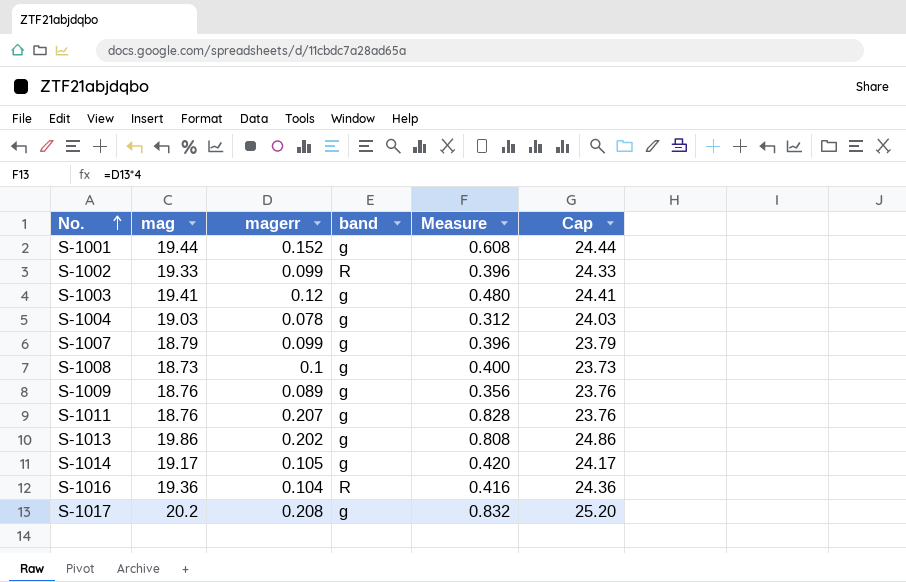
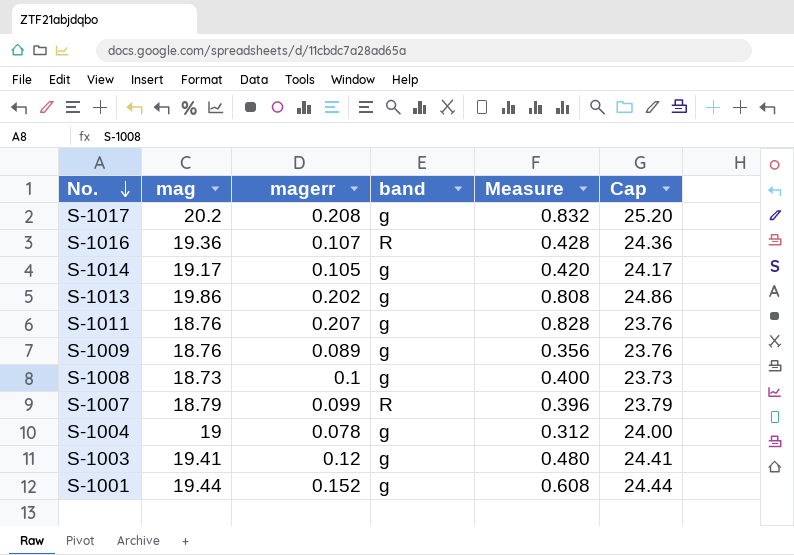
row order: No. ascending -> No. descending
row S-1002: 19.33 | 0.099 | R | 0.396 | 24.33 -> none
S-1016 | magerr: 0.104 -> 0.107
S-1016 | Measure: 0.416 -> 0.428
S-1007 | band: g -> R
S-1004 | mag: 19.03 -> 19
S-1004 | Cap: 24.03 -> 24.00

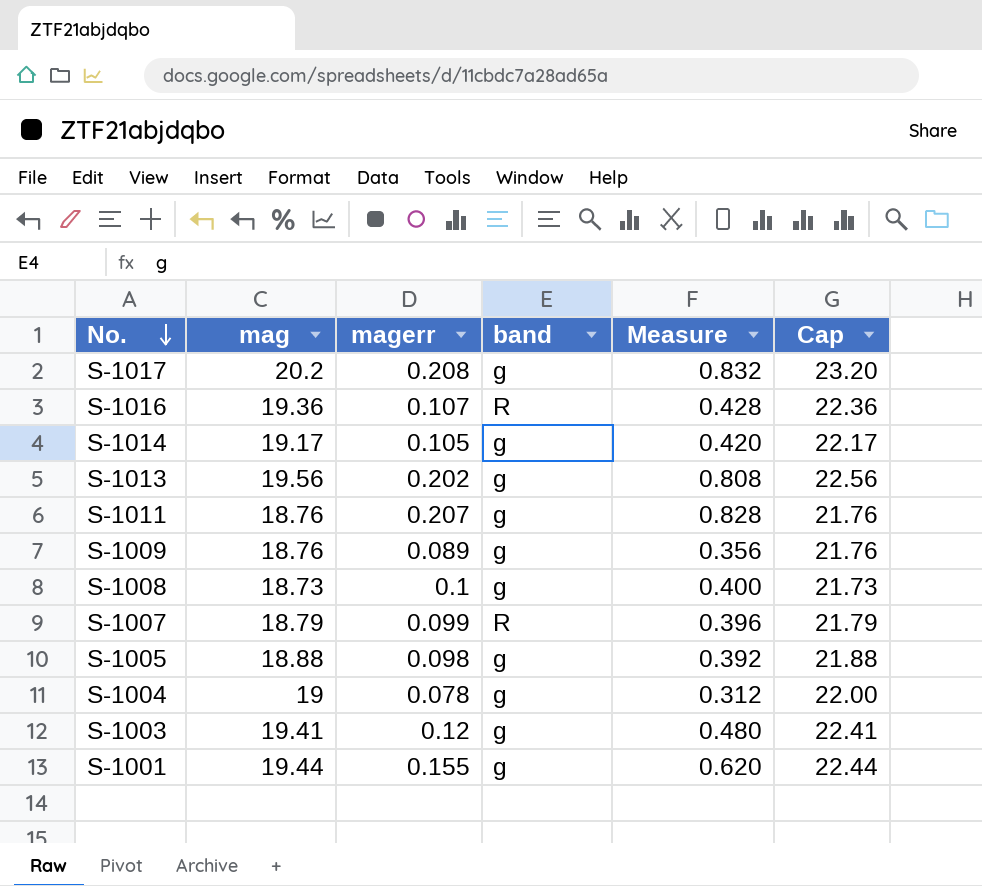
column Cap | formula: [mag] + 5 -> [mag] + 3
S-1013 | mag: 19.86 -> 19.56
row S-1005: none -> 18.88 | 0.098 | g | 0.392 | 21.88
S-1001 | magerr: 0.152 -> 0.155
S-1001 | Measure: 0.608 -> 0.620

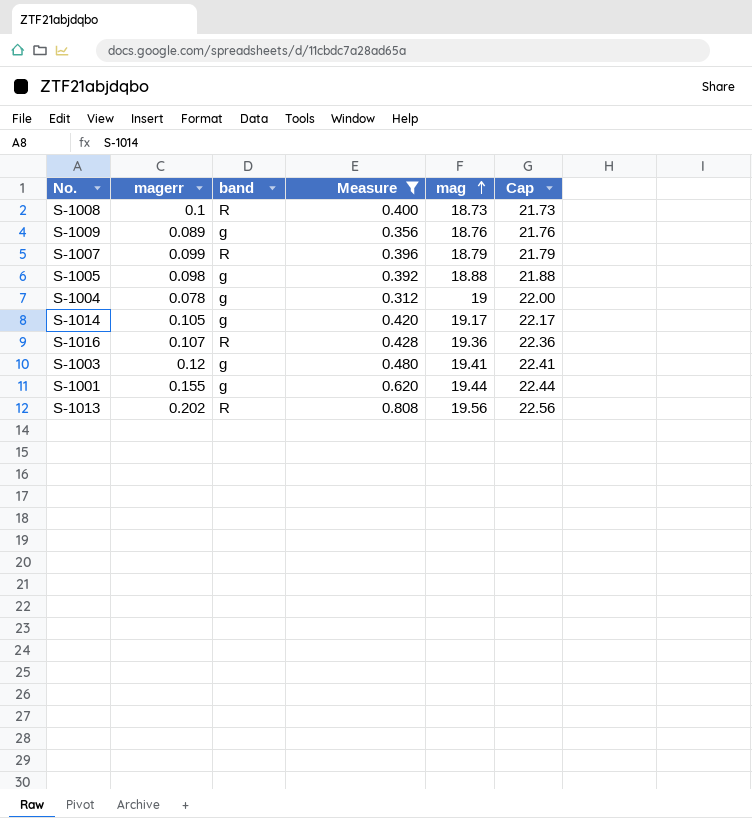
filter: none -> Measure <= 0.808
row order: No. descending -> mag ascending
column mag | position: 2 -> 5
S-1008 | band: g -> R
S-1013 | band: g -> R

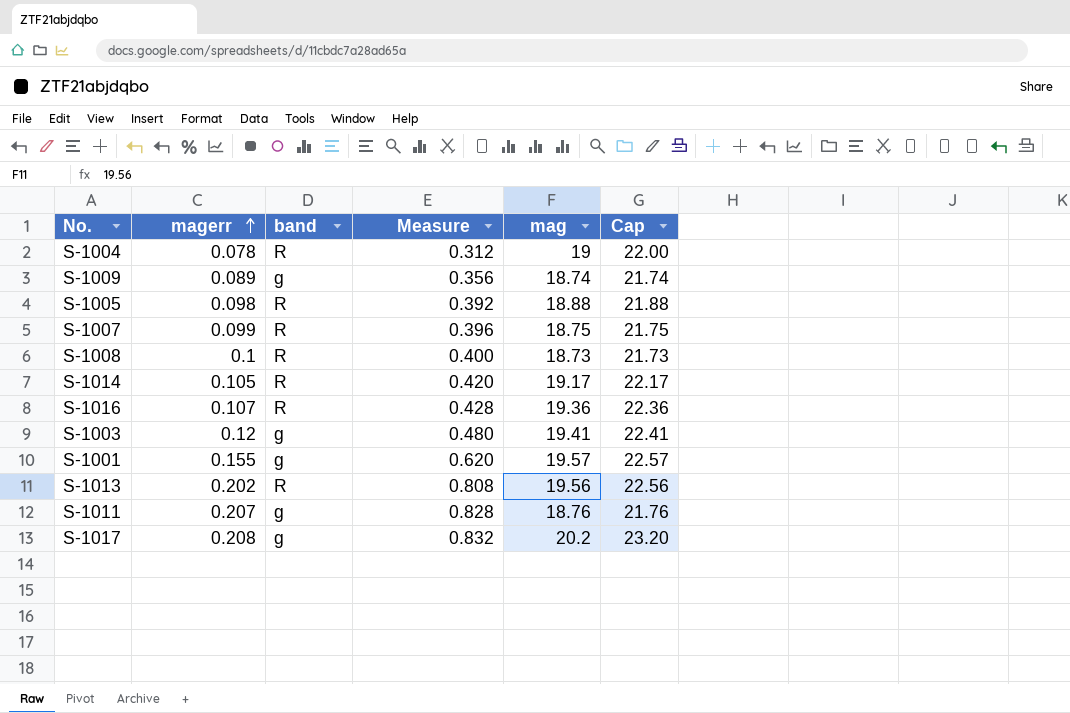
filter: Measure <= 0.808 -> none
row order: mag ascending -> magerr ascending
S-1004 | band: g -> R
S-1009 | mag: 18.76 -> 18.74
S-1009 | Cap: 21.76 -> 21.74
S-1005 | band: g -> R
S-1007 | mag: 18.79 -> 18.75
S-1007 | Cap: 21.79 -> 21.75
S-1014 | band: g -> R
S-1001 | mag: 19.44 -> 19.57
S-1001 | Cap: 22.44 -> 22.57

